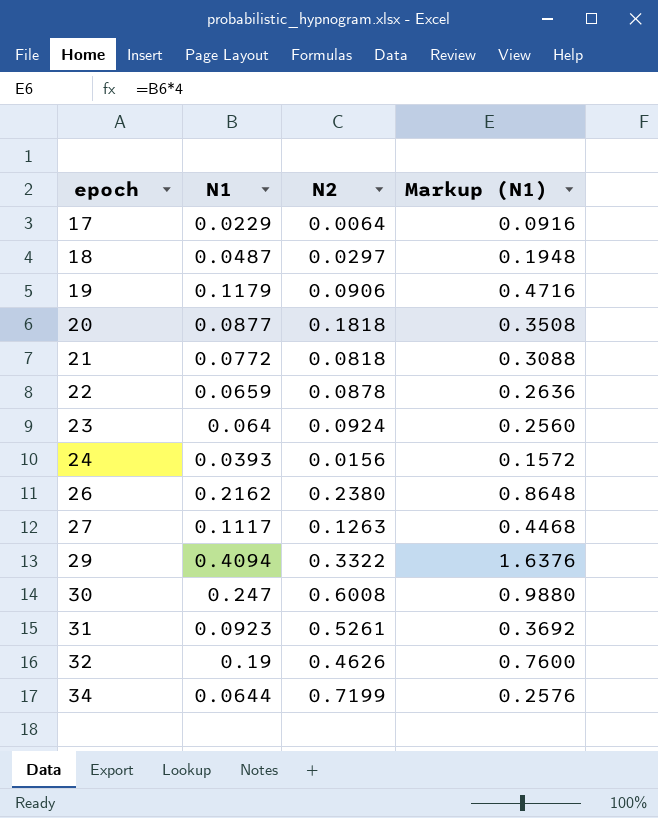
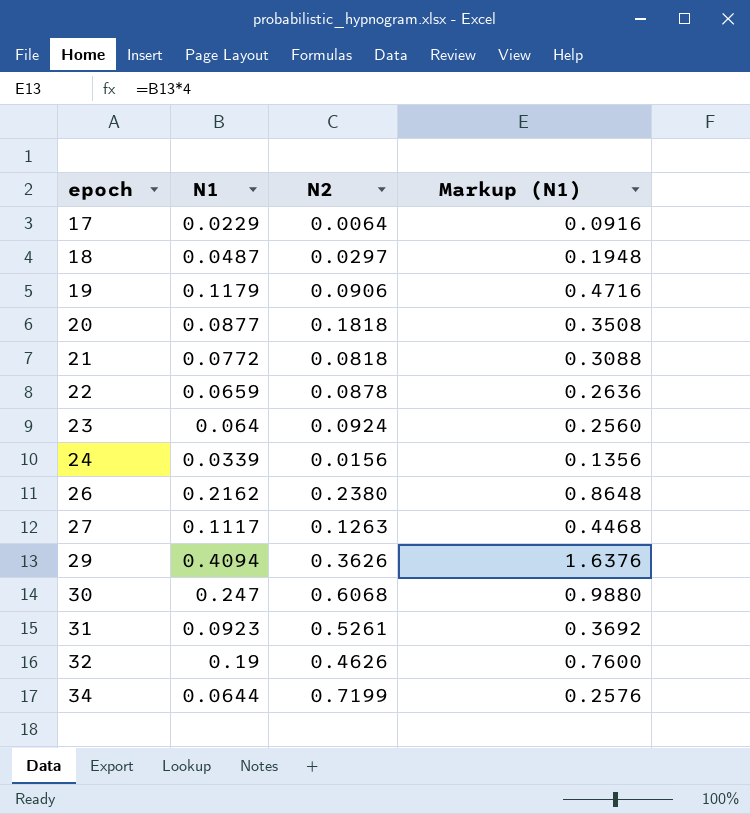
24 | N1: 0.0393 -> 0.0339
24 | Markup (N1): 0.1572 -> 0.1356
29 | N2: 0.3322 -> 0.3626
30 | N2: 0.6008 -> 0.6068

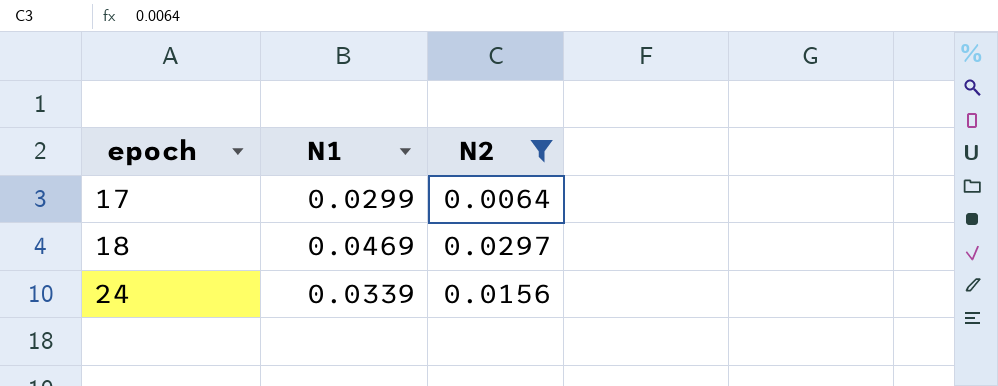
filter: none -> N2 <= 0.0297
column Markup (N1) | formula: [N1] * 4 -> none
17 | N1: 0.0229 -> 0.0299
18 | N1: 0.0487 -> 0.0469

